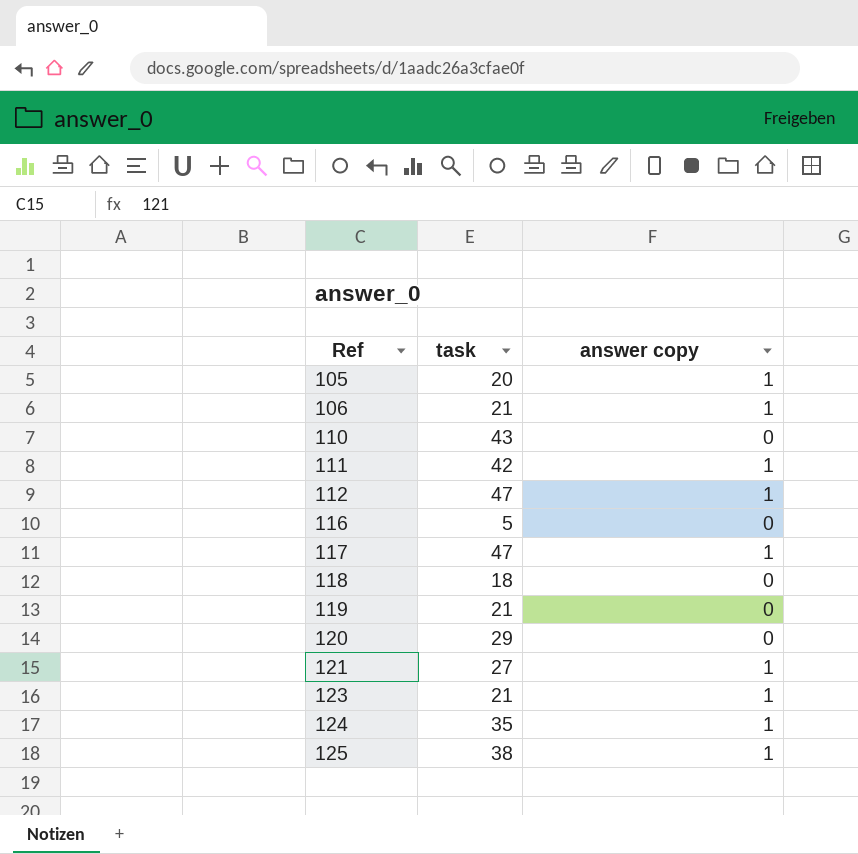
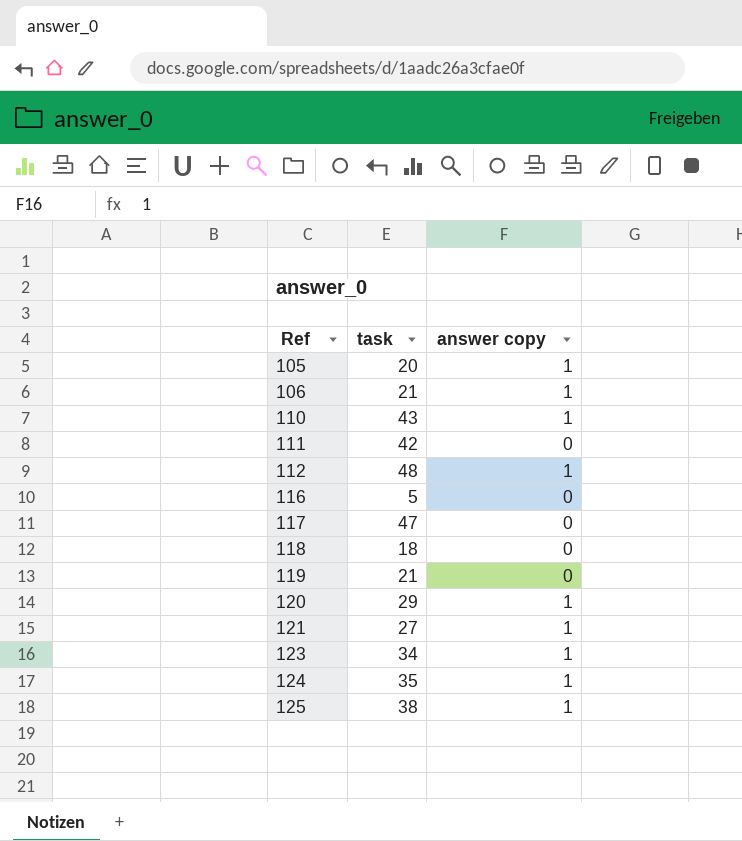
110 | answer copy: 0 -> 1
111 | answer copy: 1 -> 0
112 | task: 47 -> 48
117 | answer copy: 1 -> 0
120 | answer copy: 0 -> 1
123 | task: 21 -> 34

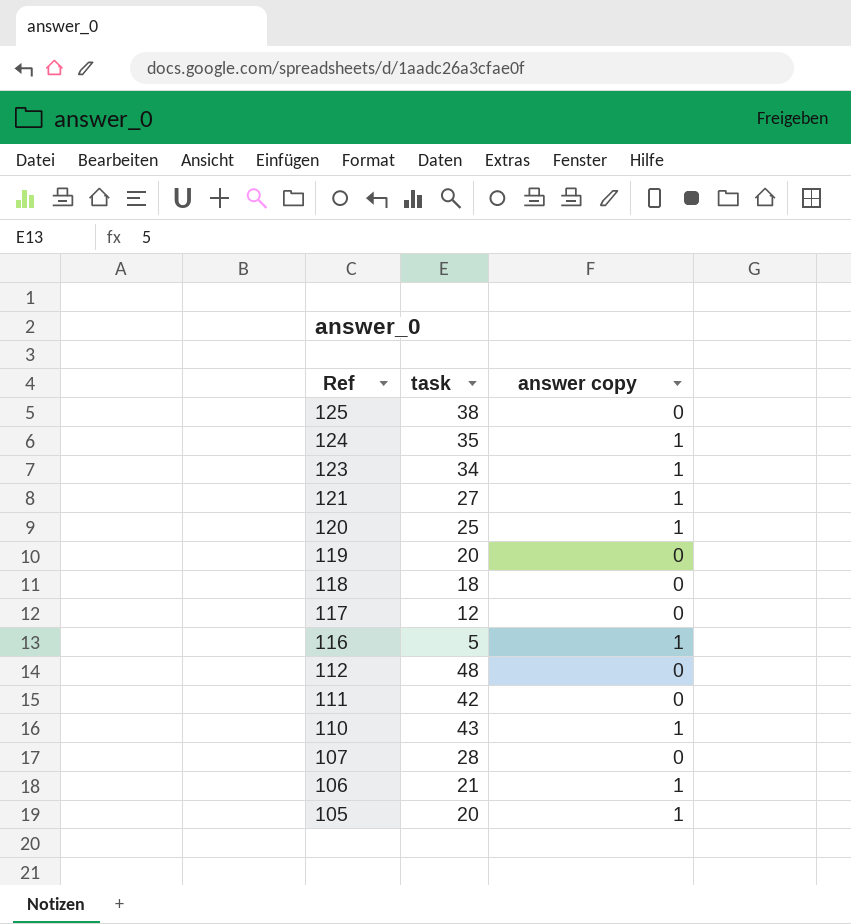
row order: Ref ascending -> Ref descending
125 | answer copy: 1 -> 0
120 | task: 29 -> 25
119 | task: 21 -> 20
117 | task: 47 -> 12
116 | answer copy: 0 -> 1
112 | answer copy: 1 -> 0
row 107: none -> 28 | 0

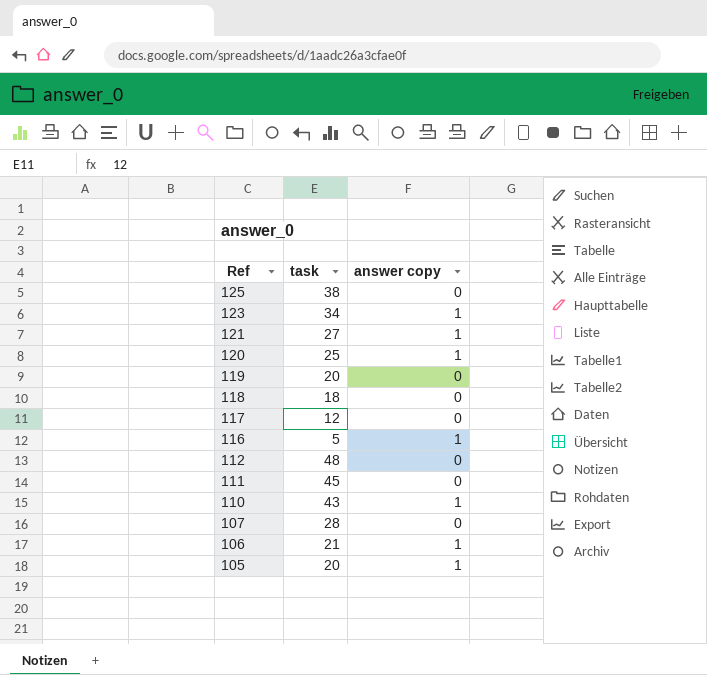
row 124: 35 | 1 -> none
111 | task: 42 -> 45

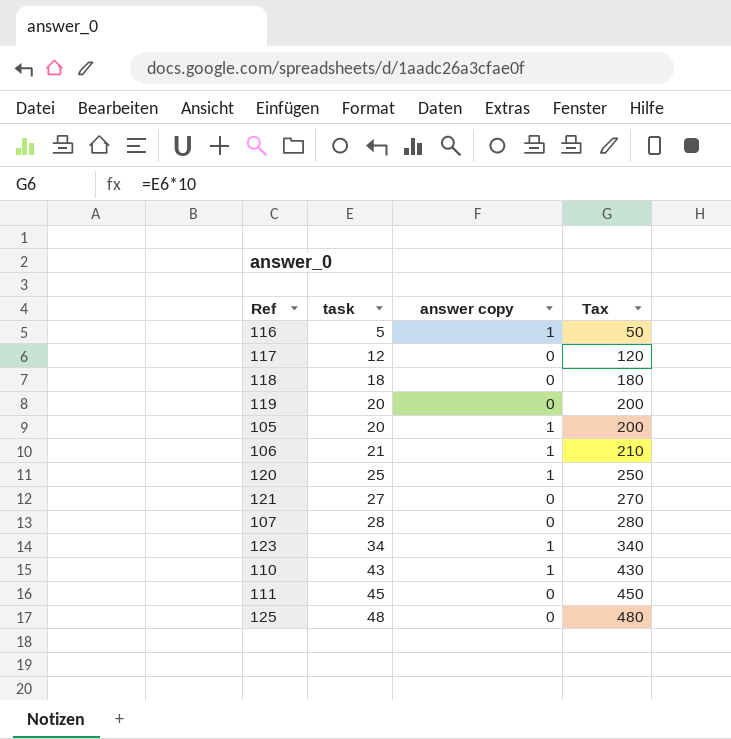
row order: Ref descending -> task ascending
column Tax | formula: none -> [task] * 10
row 112: 48 | 0 -> none
121 | answer copy: 1 -> 0
125 | task: 38 -> 48

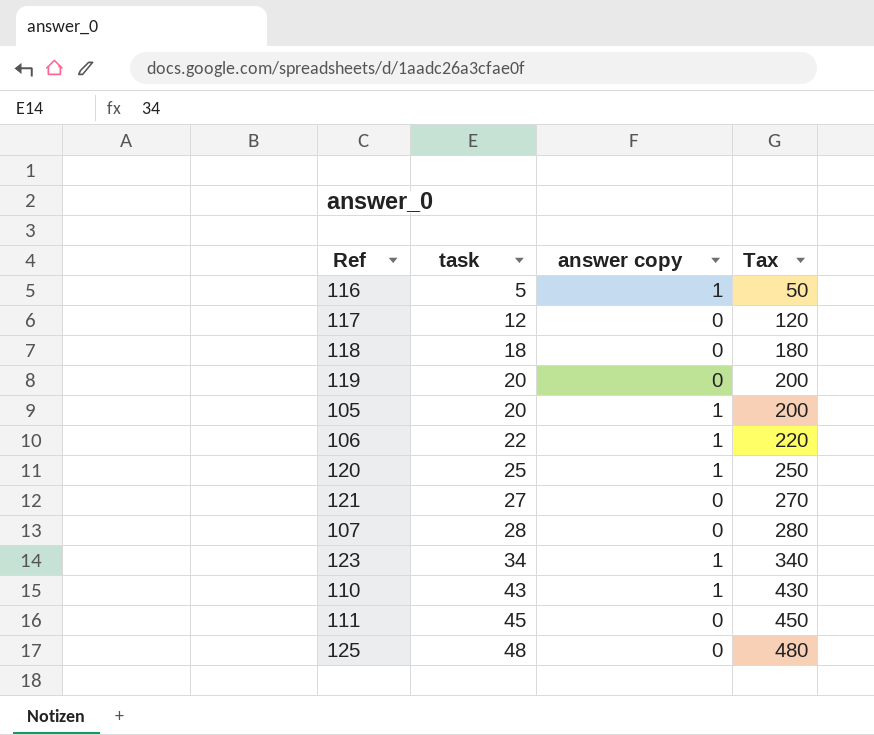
106 | task: 21 -> 22
106 | Tax: 210 -> 220

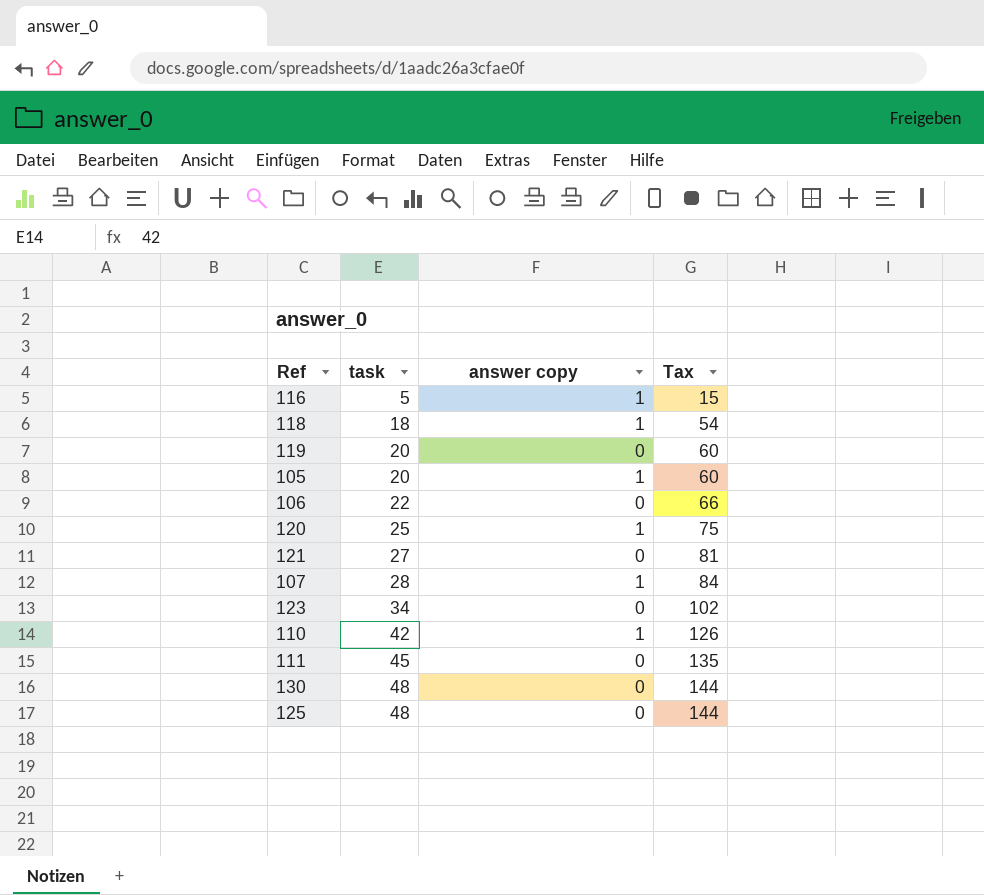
column Tax | formula: [task] * 10 -> [task] * 3
row 117: 12 | 0 | 120 -> none
118 | answer copy: 0 -> 1
106 | answer copy: 1 -> 0
107 | answer copy: 0 -> 1
123 | answer copy: 1 -> 0
110 | task: 43 -> 42
row 130: none -> 48 | 0 | 144

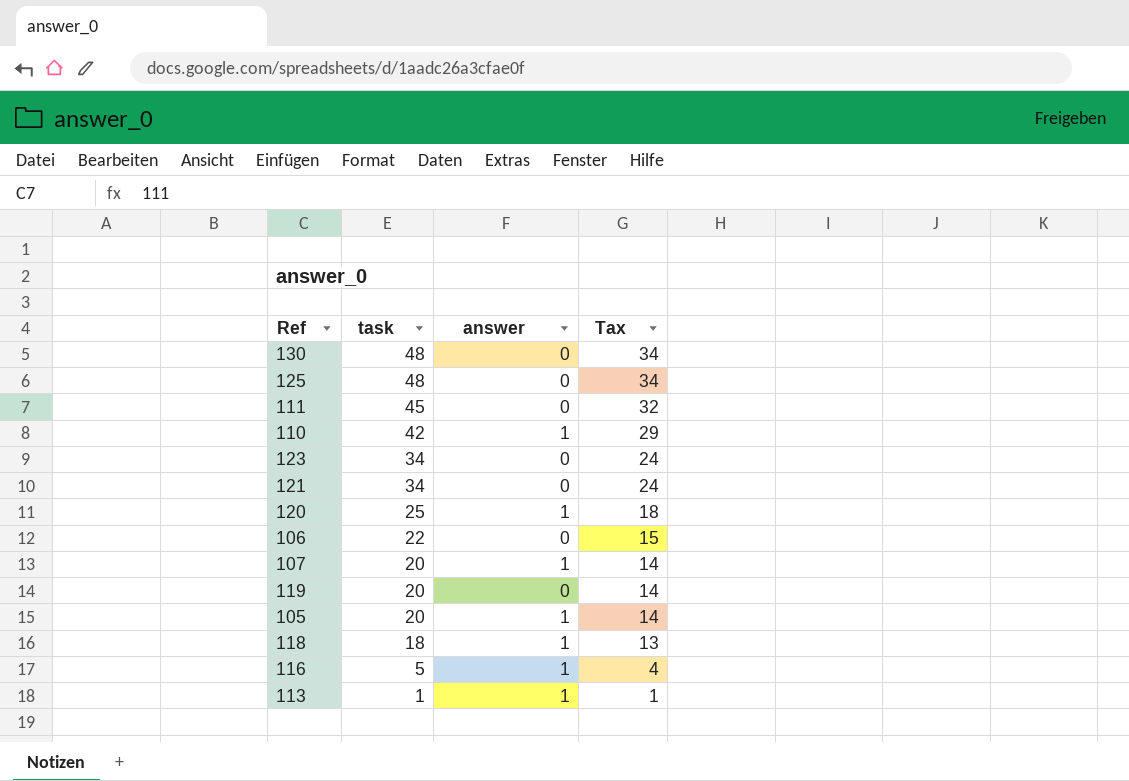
row order: task ascending -> task descending
column name: answer copy -> answer
column Tax | formula: [task] * 3 -> [task] * 0.7
121 | task: 27 -> 34
107 | task: 28 -> 20
row 113: none -> 1 | 1 | 1

